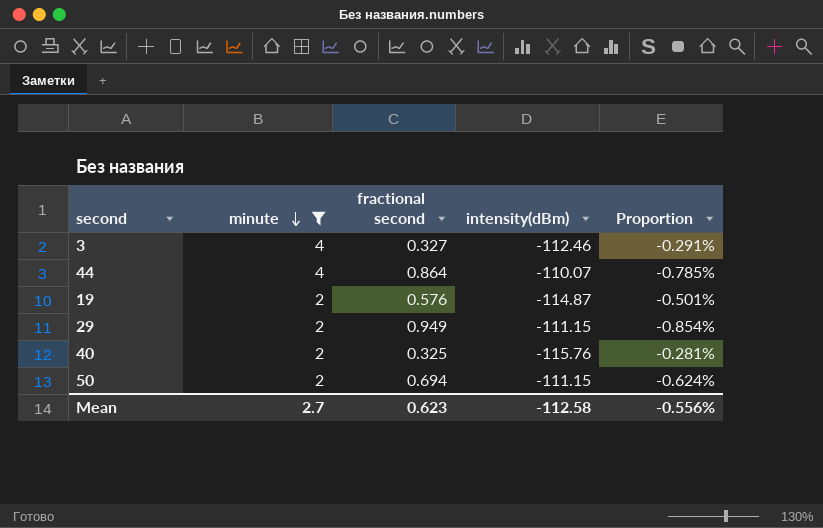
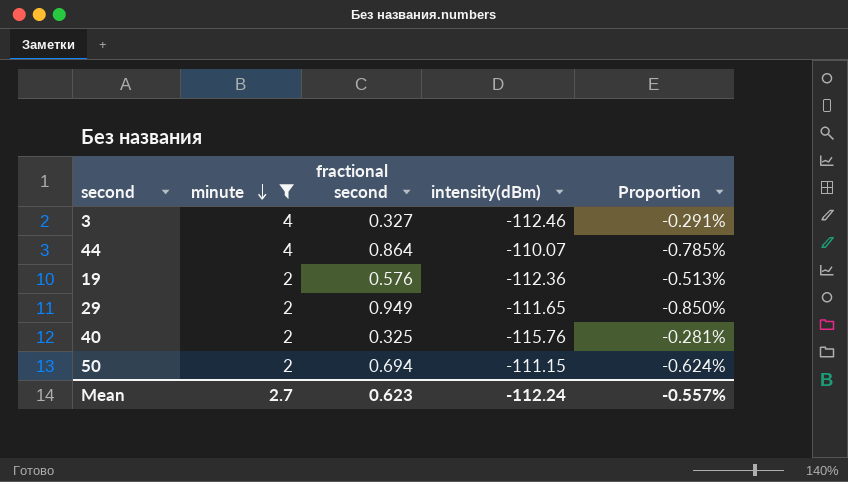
19 | intensity(dBm): -114.87 -> -112.36
19 | Proportion: -0.501% -> -0.513%
29 | intensity(dBm): -111.15 -> -111.65
29 | Proportion: -0.854% -> -0.850%
Mean | intensity(dBm): -112.58 -> -112.24
Mean | Proportion: -0.556% -> -0.557%

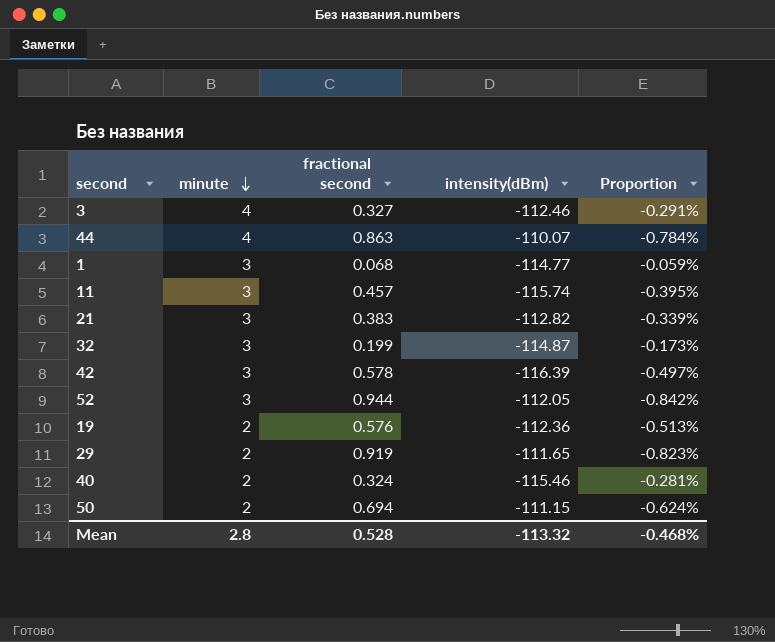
filter: minute != 3 -> none
44 | fractional second: 0.864 -> 0.863
44 | Proportion: -0.785% -> -0.784%
29 | fractional second: 0.949 -> 0.919
29 | Proportion: -0.850% -> -0.823%
40 | fractional second: 0.325 -> 0.324
40 | intensity(dBm): -115.76 -> -115.46
Mean | minute: 2.7 -> 2.8
Mean | fractional second: 0.623 -> 0.528
Mean | intensity(dBm): -112.24 -> -113.32
Mean | Proportion: -0.557% -> -0.468%

